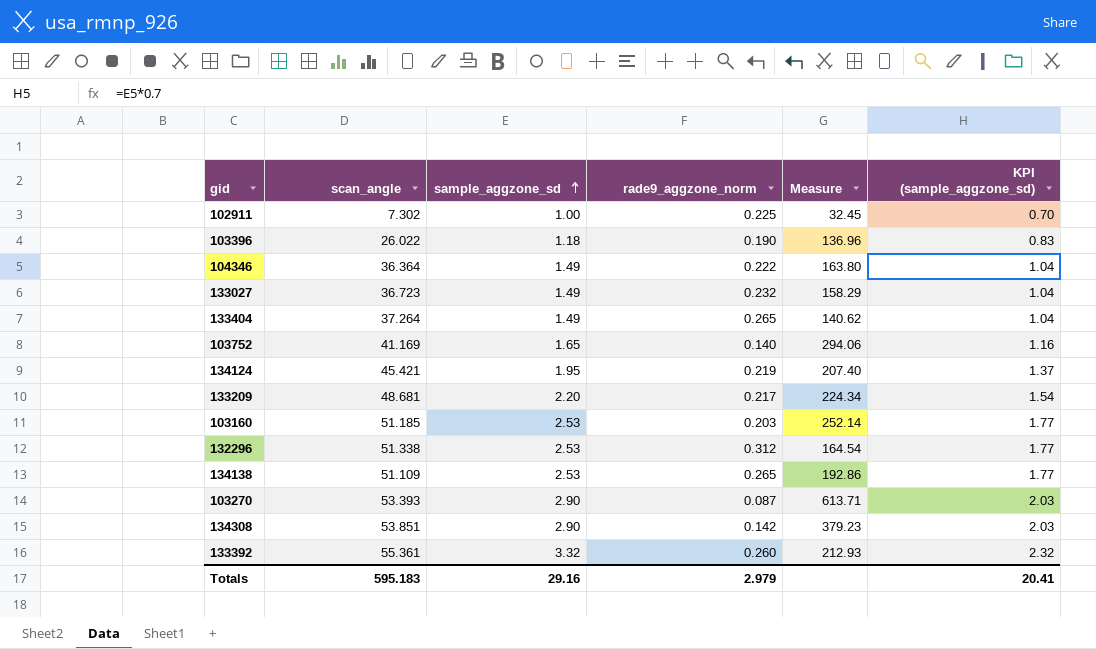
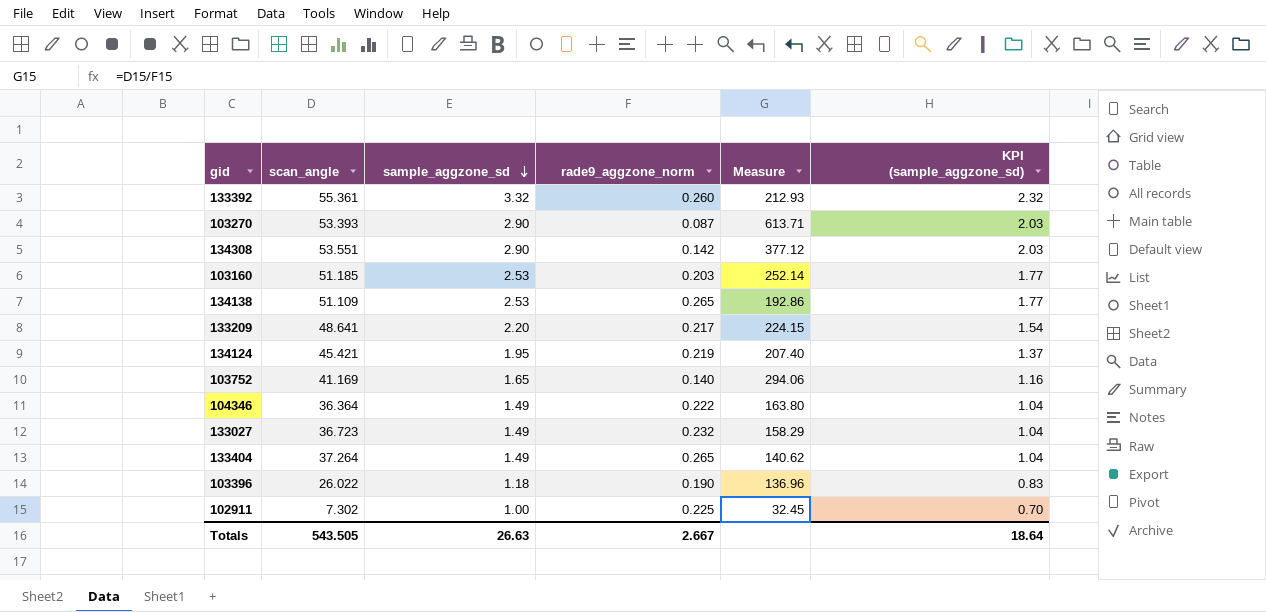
row order: sample_aggzone_sd ascending -> sample_aggzone_sd descending
row 132296: 51.338 | 2.53 | 0.312 | 164.54 | 1.77 -> none
134308 | scan_angle: 53.851 -> 53.551
134308 | Measure: 379.23 -> 377.12
133209 | scan_angle: 48.681 -> 48.641
133209 | Measure: 224.34 -> 224.15
Totals | scan_angle: 595.183 -> 543.505
Totals | sample_aggzone_sd: 29.16 -> 26.63
Totals | rade9_aggzone_norm: 2.979 -> 2.667
Totals | KPI (sample_aggzone_sd): 20.41 -> 18.64

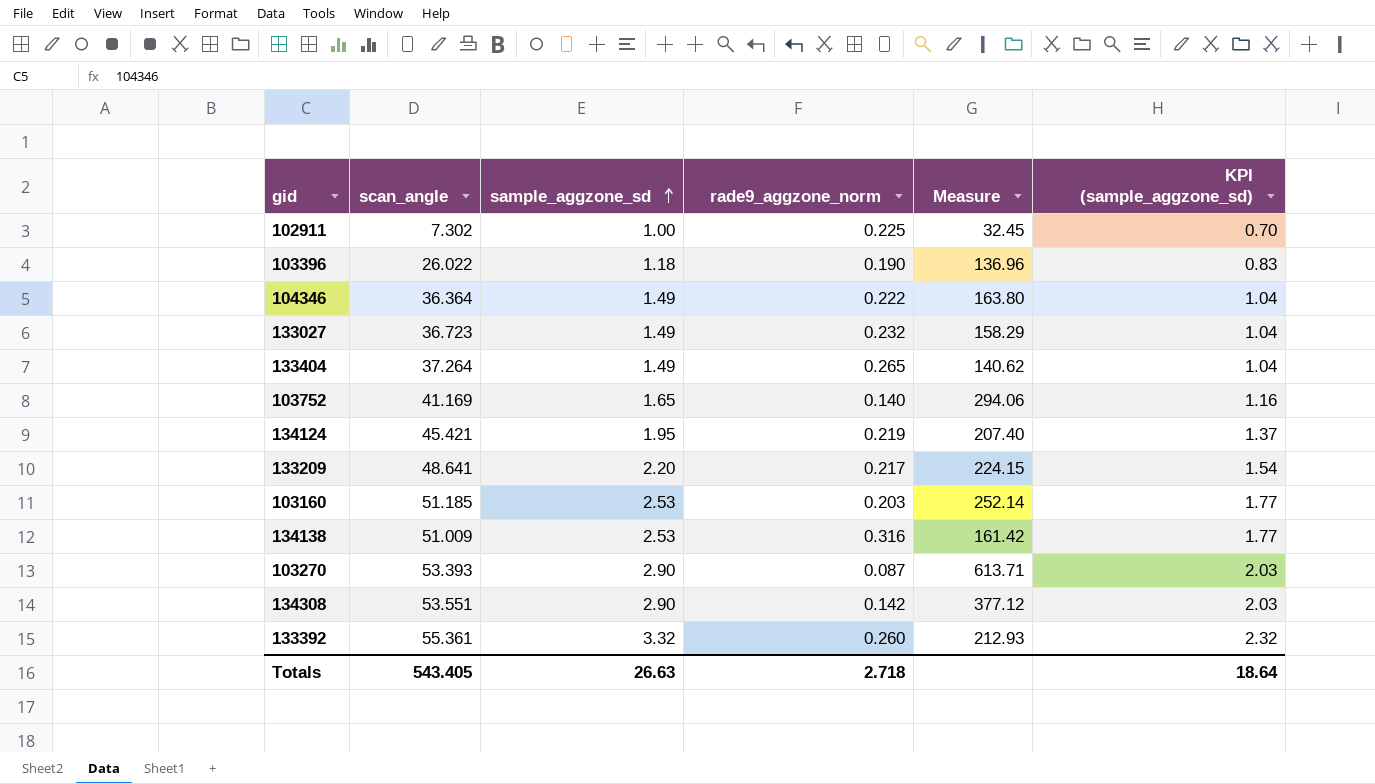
row order: sample_aggzone_sd descending -> sample_aggzone_sd ascending
134138 | scan_angle: 51.109 -> 51.009
134138 | rade9_aggzone_norm: 0.265 -> 0.316
134138 | Measure: 192.86 -> 161.42
Totals | scan_angle: 543.505 -> 543.405
Totals | rade9_aggzone_norm: 2.667 -> 2.718

